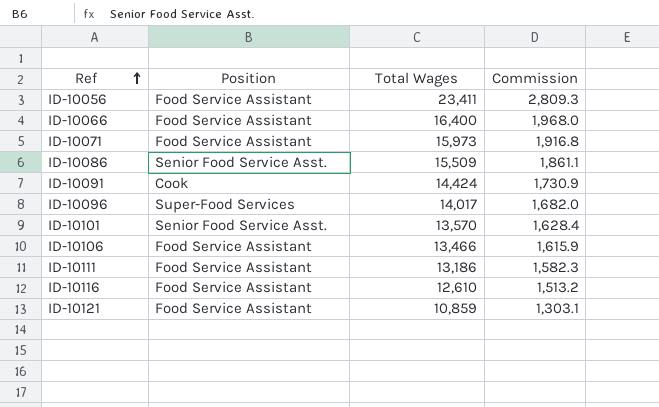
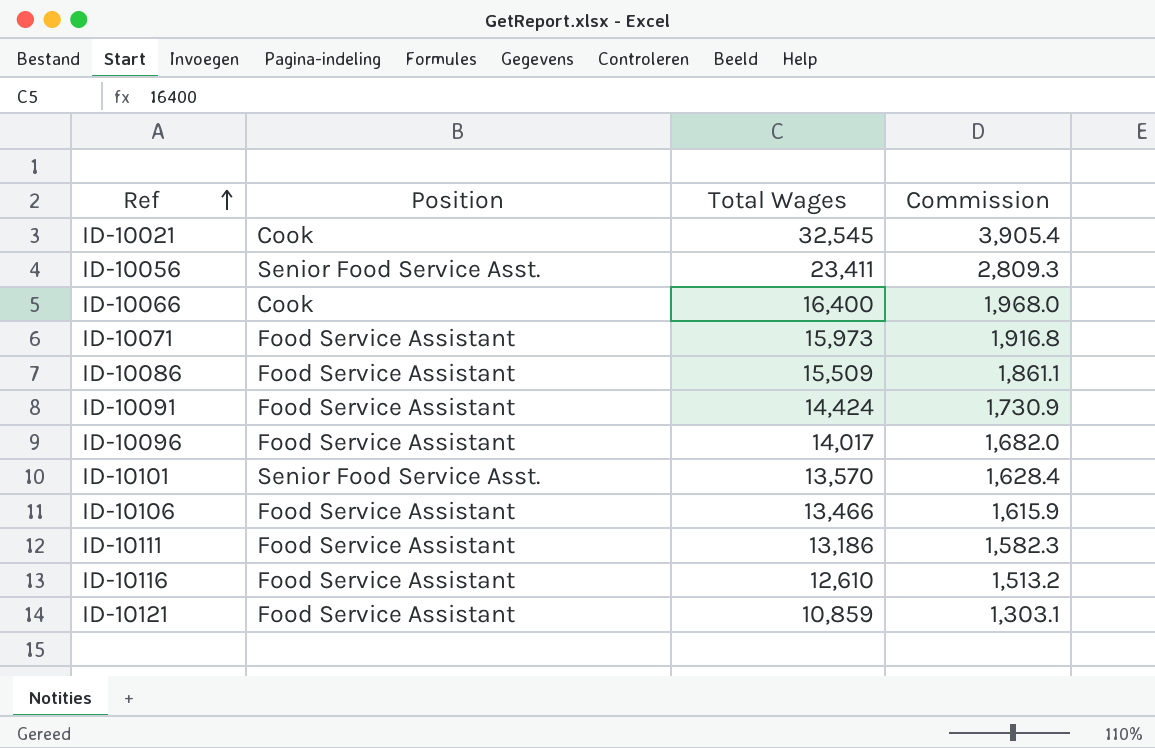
row ID-10021: none -> Cook | 32,545 | 3,905.4
ID-10056 | Position: Food Service Assistant -> Senior Food Service Asst.
ID-10066 | Position: Food Service Assistant -> Cook
ID-10086 | Position: Senior Food Service Asst. -> Food Service Assistant
ID-10091 | Position: Cook -> Food Service Assistant
ID-10096 | Position: Super-Food Services -> Food Service Assistant

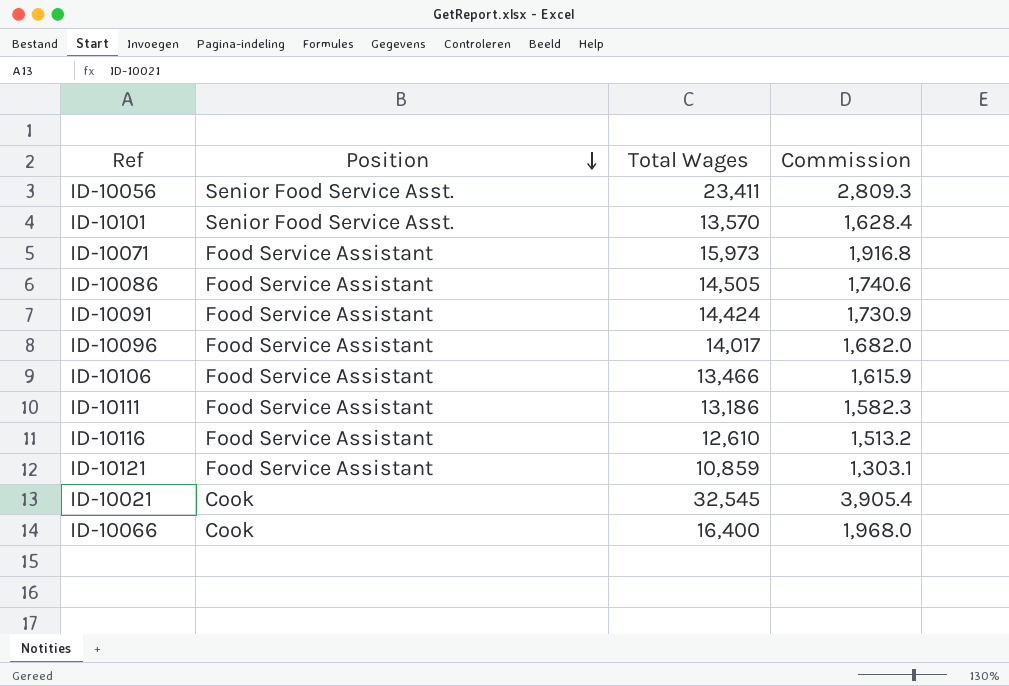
row order: Ref ascending -> Position descending
ID-10086 | Total Wages: 15,509 -> 14,505
ID-10086 | Commission: 1,861.1 -> 1,740.6

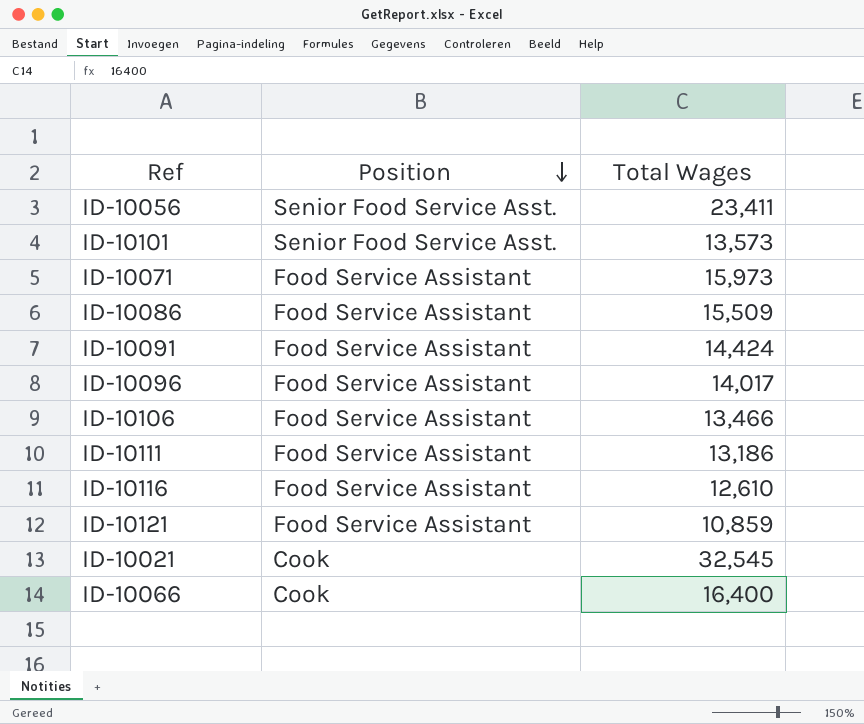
column Commission | formula: [Total Wages] * 0.12 -> none
ID-10101 | Total Wages: 13,570 -> 13,573
ID-10086 | Total Wages: 14,505 -> 15,509

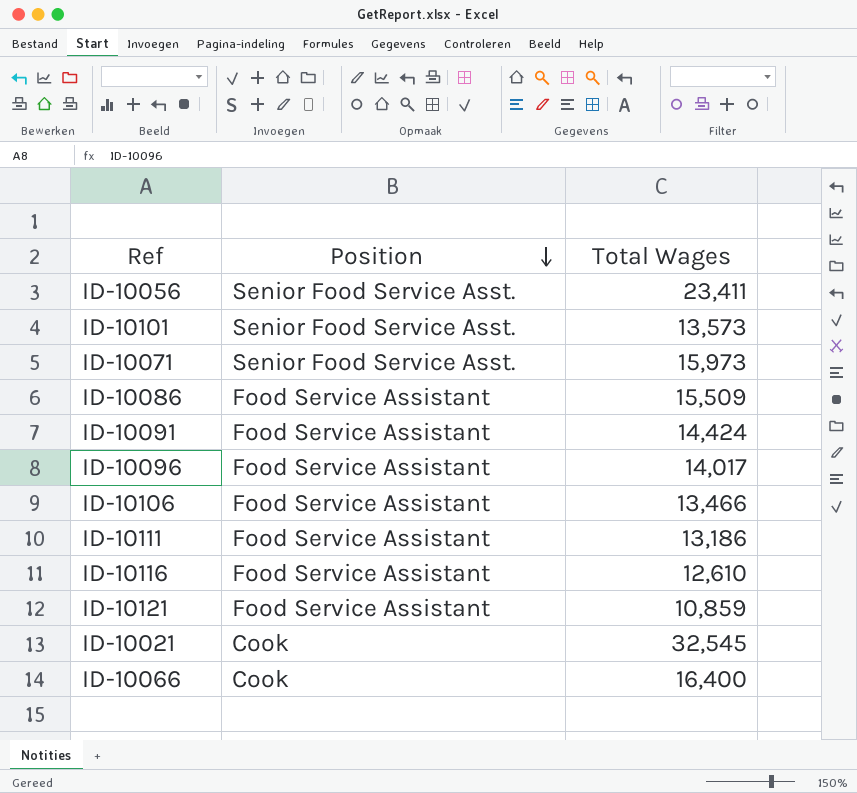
ID-10071 | Position: Food Service Assistant -> Senior Food Service Asst.

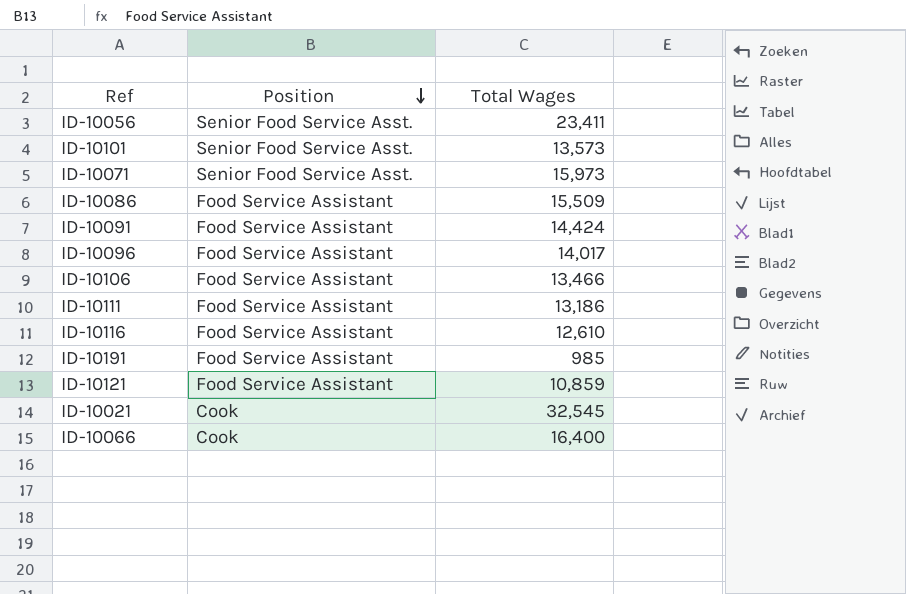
row ID-10191: none -> Food Service Assistant | 985

